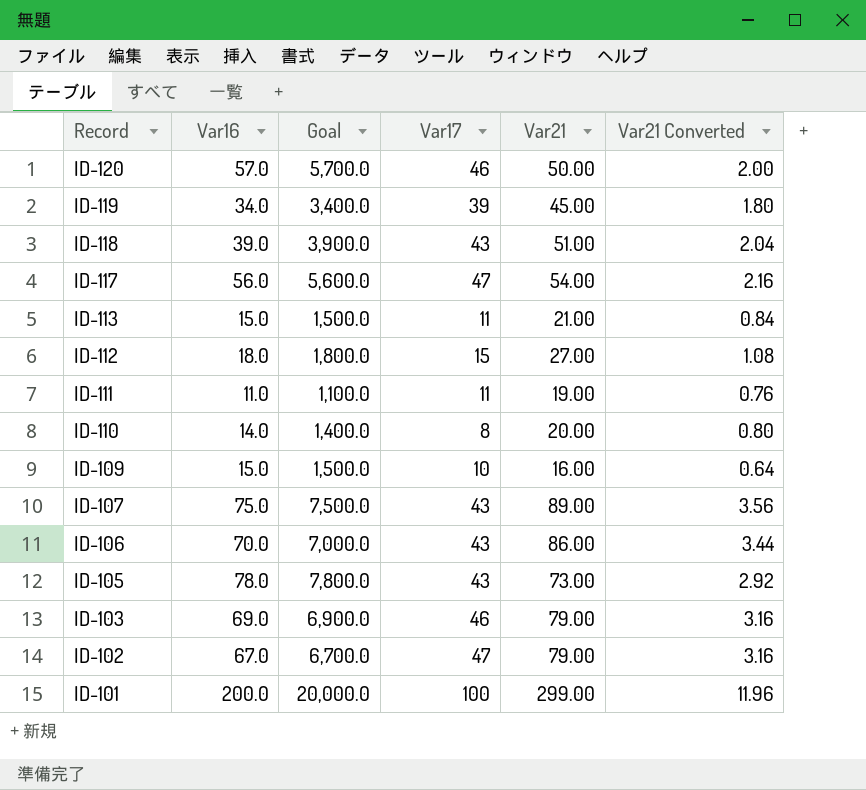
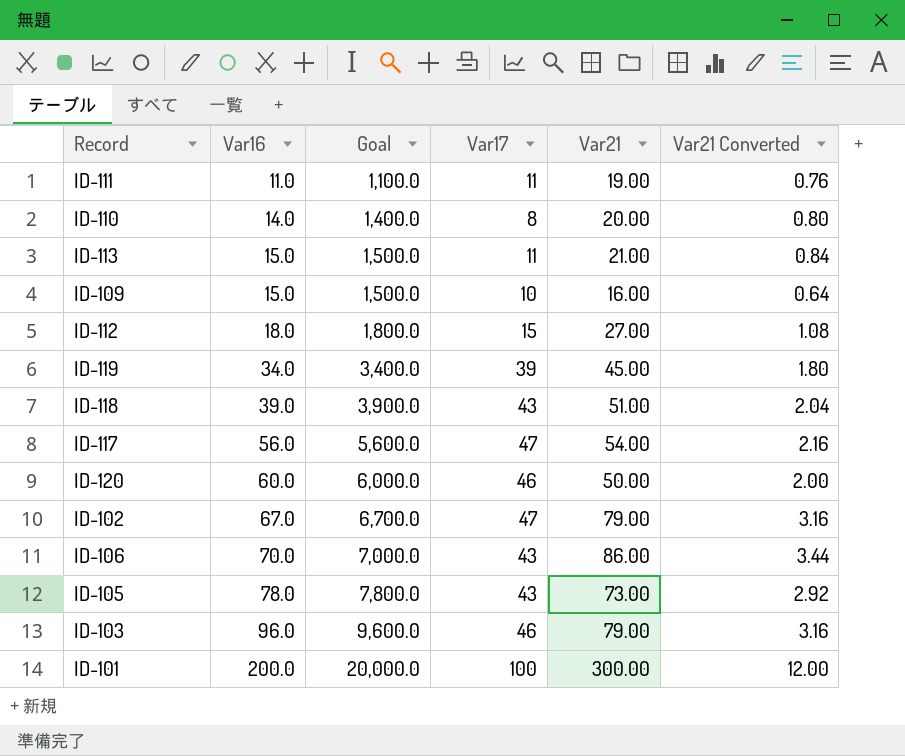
row order: Record descending -> Var16 ascending
row ID-107: 75.0 | 7,500.0 | 43 | 89.00 | 3.56 -> none
ID-120 | Var16: 57.0 -> 60.0
ID-120 | Goal: 5,700.0 -> 6,000.0
ID-103 | Var16: 69.0 -> 96.0
ID-103 | Goal: 6,900.0 -> 9,600.0
ID-101 | Var21: 299.00 -> 300.00
ID-101 | Var21 Converted: 11.96 -> 12.00

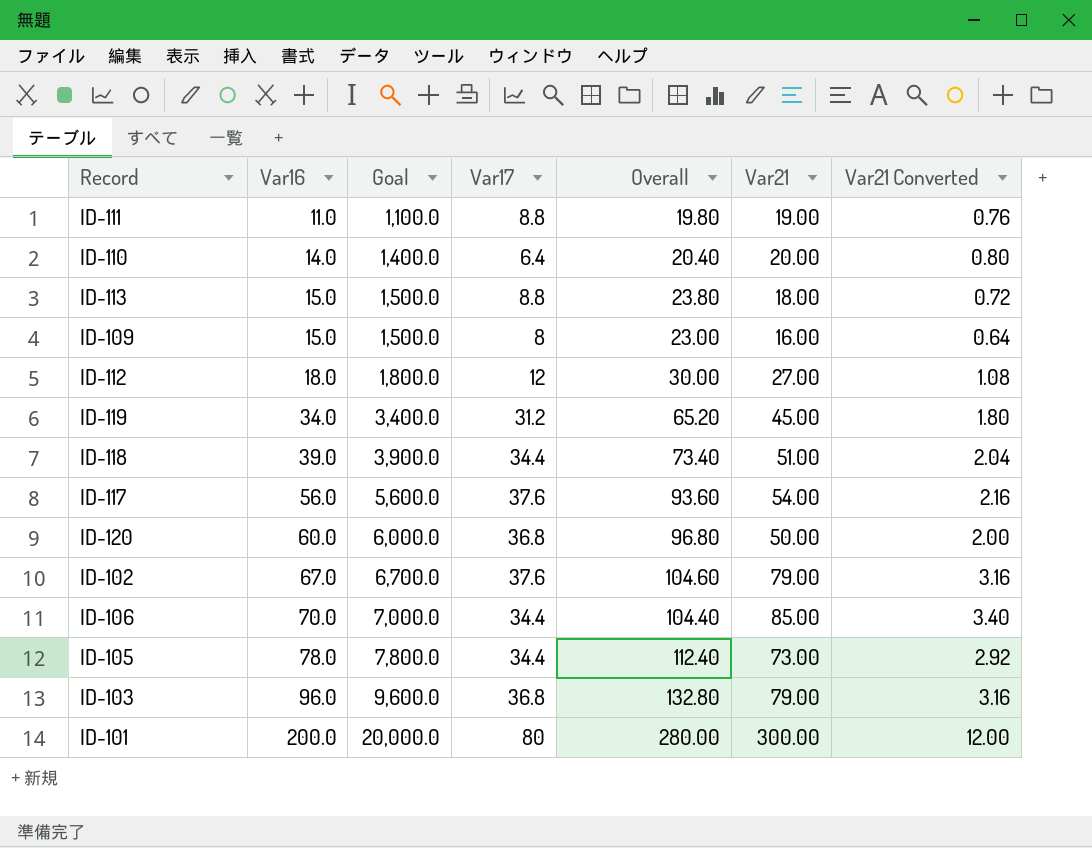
column Overall | formula: none -> [Var16] + [Var17]
ID-111 | Var17: 11 -> 8.8
ID-110 | Var17: 8 -> 6.4
ID-113 | Var17: 11 -> 8.8
ID-113 | Var21: 21.00 -> 18.00
ID-113 | Var21 Converted: 0.84 -> 0.72
ID-109 | Var17: 10 -> 8
ID-112 | Var17: 15 -> 12
ID-119 | Var17: 39 -> 31.2
ID-118 | Var17: 43 -> 34.4
ID-117 | Var17: 47 -> 37.6
ID-120 | Var17: 46 -> 36.8
ID-102 | Var17: 47 -> 37.6
ID-106 | Var17: 43 -> 34.4
ID-106 | Var21: 86.00 -> 85.00
ID-106 | Var21 Converted: 3.44 -> 3.40
ID-105 | Var17: 43 -> 34.4
ID-103 | Var17: 46 -> 36.8
ID-101 | Var17: 100 -> 80

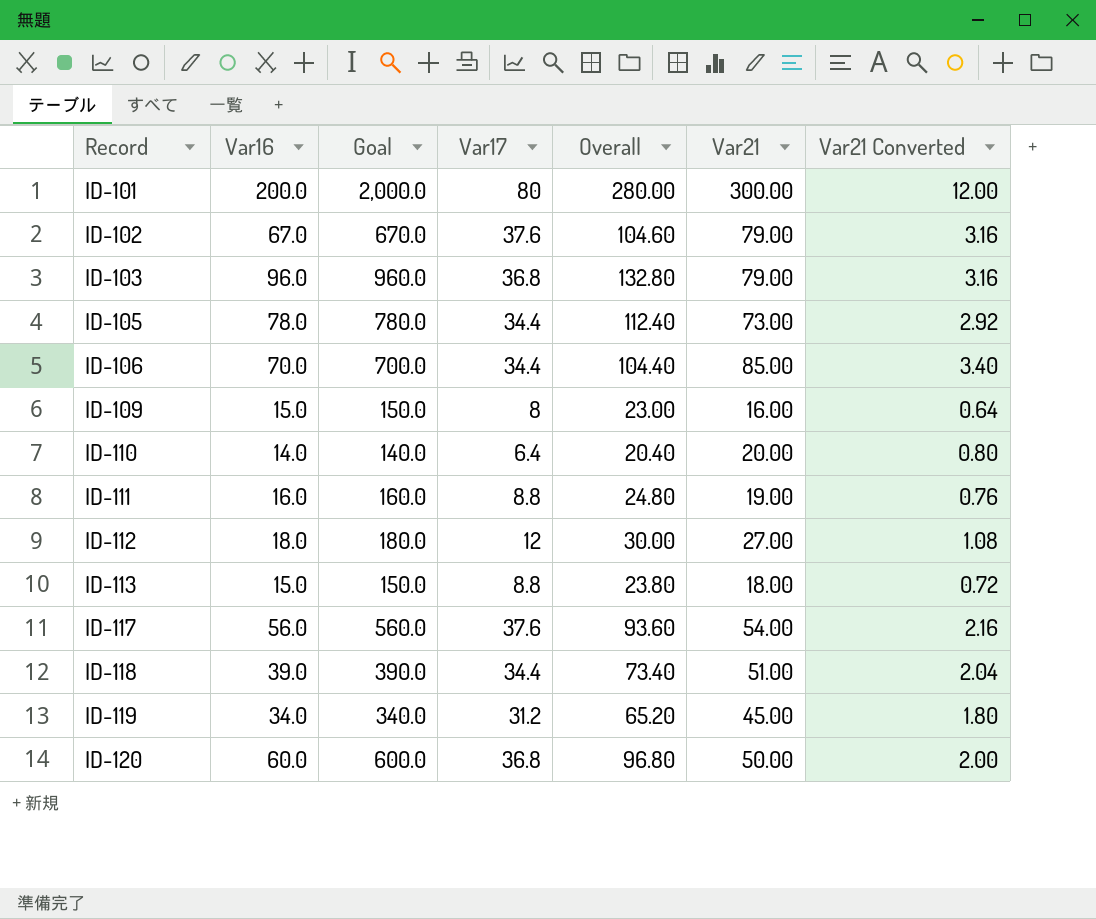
row order: Var16 ascending -> Record ascending
column Goal | formula: [Var16] * 100 -> [Var16] * 10
ID-111 | Var16: 11.0 -> 16.0
ID-111 | Overall: 19.80 -> 24.80

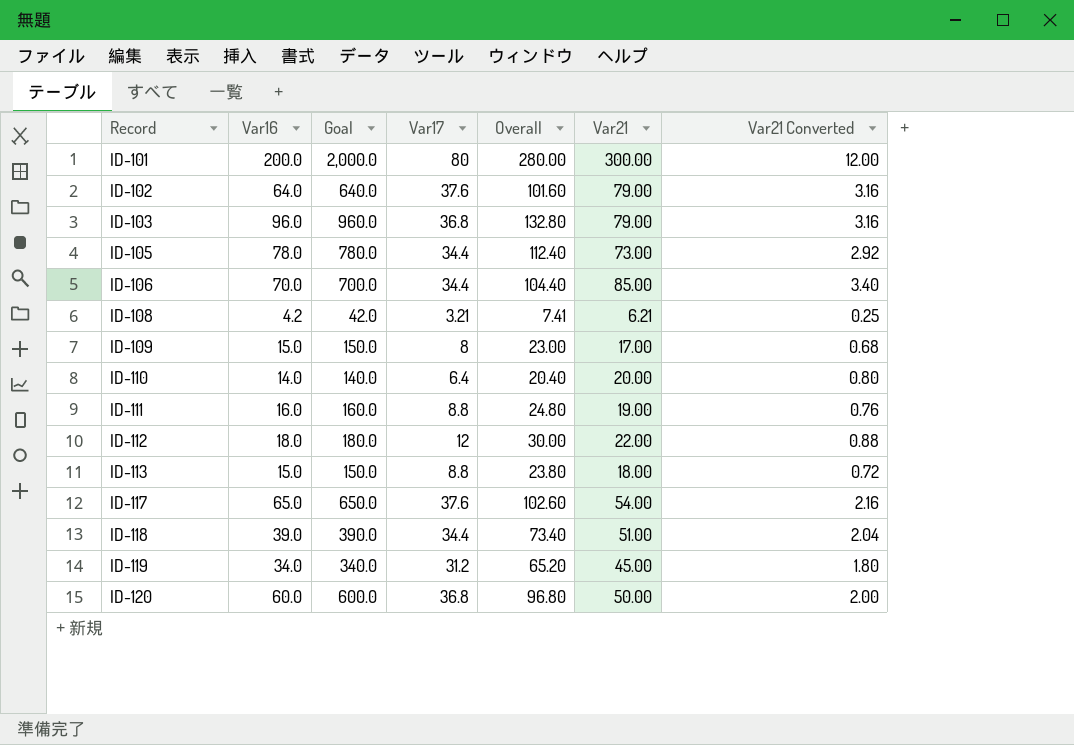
ID-102 | Var16: 67.0 -> 64.0
ID-102 | Goal: 670.0 -> 640.0
ID-102 | Overall: 104.60 -> 101.60
row ID-108: none -> 4.2 | 42.0 | 3.21 | 7.41 | 6.21 | 0.25
ID-109 | Var21: 16.00 -> 17.00
ID-109 | Var21 Converted: 0.64 -> 0.68
ID-112 | Var21: 27.00 -> 22.00
ID-112 | Var21 Converted: 1.08 -> 0.88
ID-117 | Var16: 56.0 -> 65.0
ID-117 | Goal: 560.0 -> 650.0
ID-117 | Overall: 93.60 -> 102.60

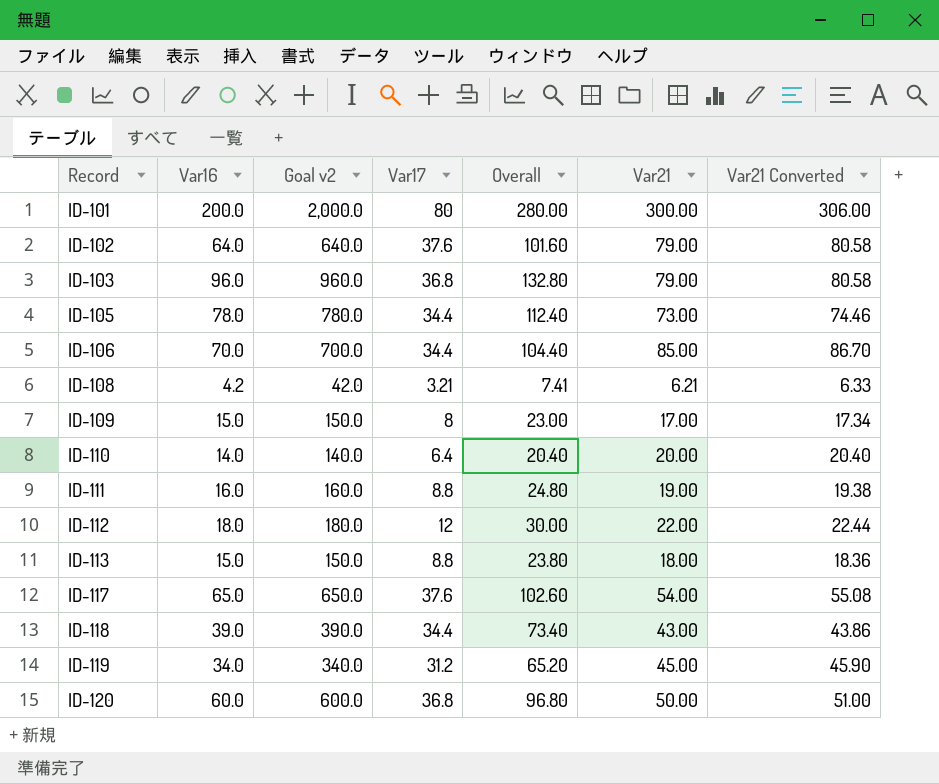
column name: Goal -> Goal v2
column Var21 Converted | formula: [Var21] * 0.04 -> [Var21] * 1.02
ID-118 | Var21: 51.00 -> 43.00

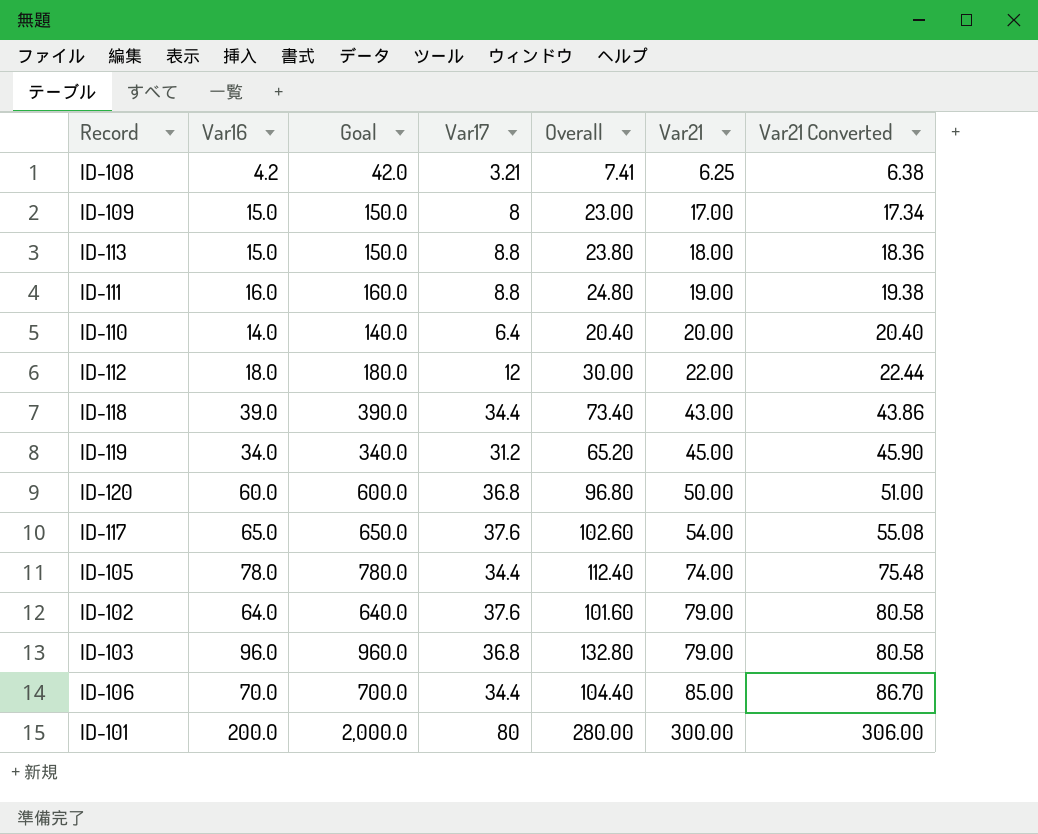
row order: Record ascending -> Var21 ascending
column name: Goal v2 -> Goal
ID-108 | Var21: 6.21 -> 6.25
ID-108 | Var21 Converted: 6.33 -> 6.38
ID-105 | Var21: 73.00 -> 74.00
ID-105 | Var21 Converted: 74.46 -> 75.48

